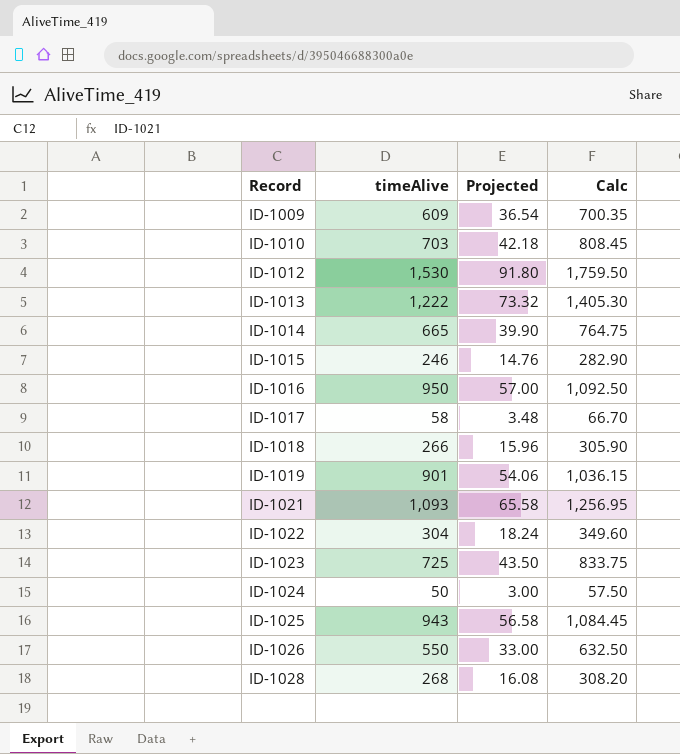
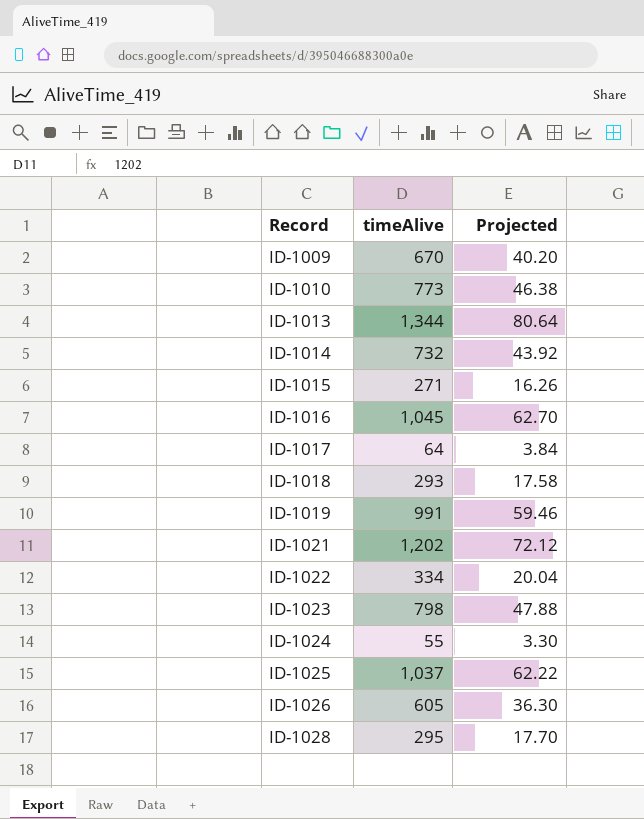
column Calc | formula: [timeAlive] * 1.15 -> none
row ID-1012: 1,530 | 91.80 | 1,759.50 -> none
ID-1009 | timeAlive: 609 -> 670
ID-1009 | Projected: 36.54 -> 40.20
ID-1010 | timeAlive: 703 -> 773
ID-1010 | Projected: 42.18 -> 46.38
ID-1013 | timeAlive: 1,222 -> 1,344
ID-1013 | Projected: 73.32 -> 80.64
ID-1014 | timeAlive: 665 -> 732
ID-1014 | Projected: 39.90 -> 43.92
ID-1015 | timeAlive: 246 -> 271
ID-1015 | Projected: 14.76 -> 16.26
ID-1016 | timeAlive: 950 -> 1,045
ID-1016 | Projected: 57.00 -> 62.70
ID-1017 | timeAlive: 58 -> 64
ID-1017 | Projected: 3.48 -> 3.84
ID-1018 | timeAlive: 266 -> 293
ID-1018 | Projected: 15.96 -> 17.58
ID-1019 | timeAlive: 901 -> 991
ID-1019 | Projected: 54.06 -> 59.46
ID-1021 | timeAlive: 1,093 -> 1,202
ID-1021 | Projected: 65.58 -> 72.12
ID-1022 | timeAlive: 304 -> 334
ID-1022 | Projected: 18.24 -> 20.04
ID-1023 | timeAlive: 725 -> 798
ID-1023 | Projected: 43.50 -> 47.88
ID-1024 | timeAlive: 50 -> 55
ID-1024 | Projected: 3.00 -> 3.30
ID-1025 | timeAlive: 943 -> 1,037
ID-1025 | Projected: 56.58 -> 62.22
ID-1026 | timeAlive: 550 -> 605
ID-1026 | Projected: 33.00 -> 36.30
ID-1028 | timeAlive: 268 -> 295
ID-1028 | Projected: 16.08 -> 17.70

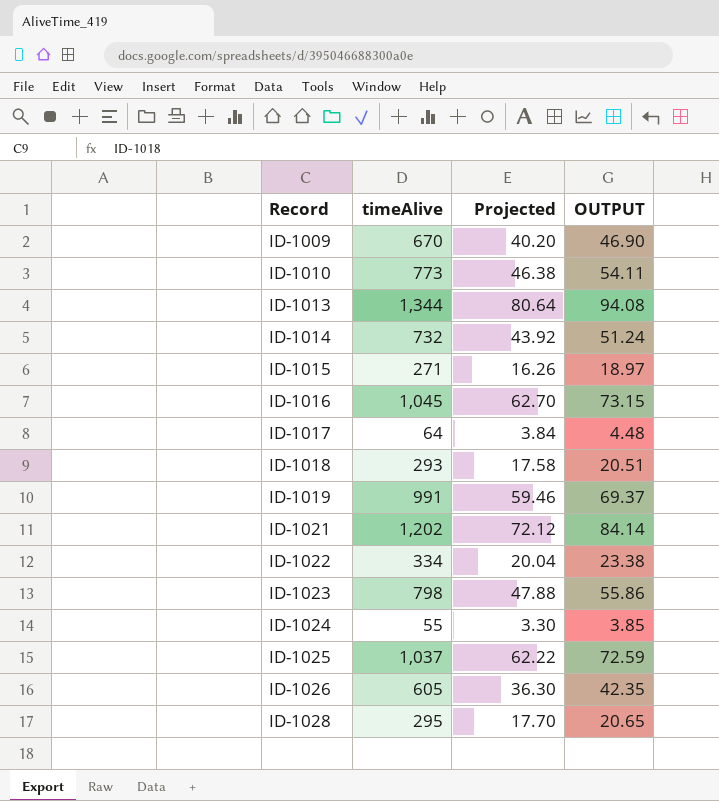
column OUTPUT | formula: none -> [timeAlive] * 0.07

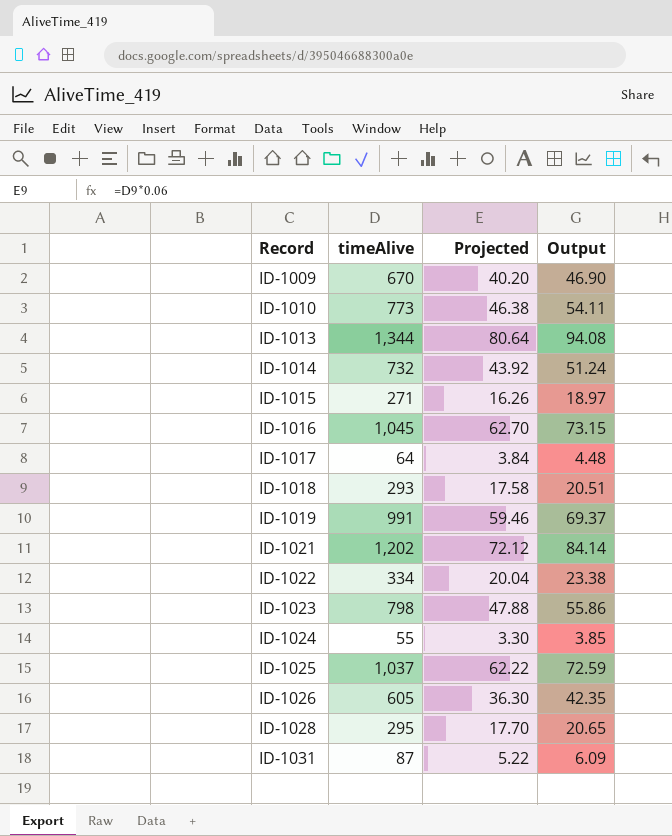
column name: OUTPUT -> Output
row ID-1031: none -> 87 | 5.22 | 6.09

